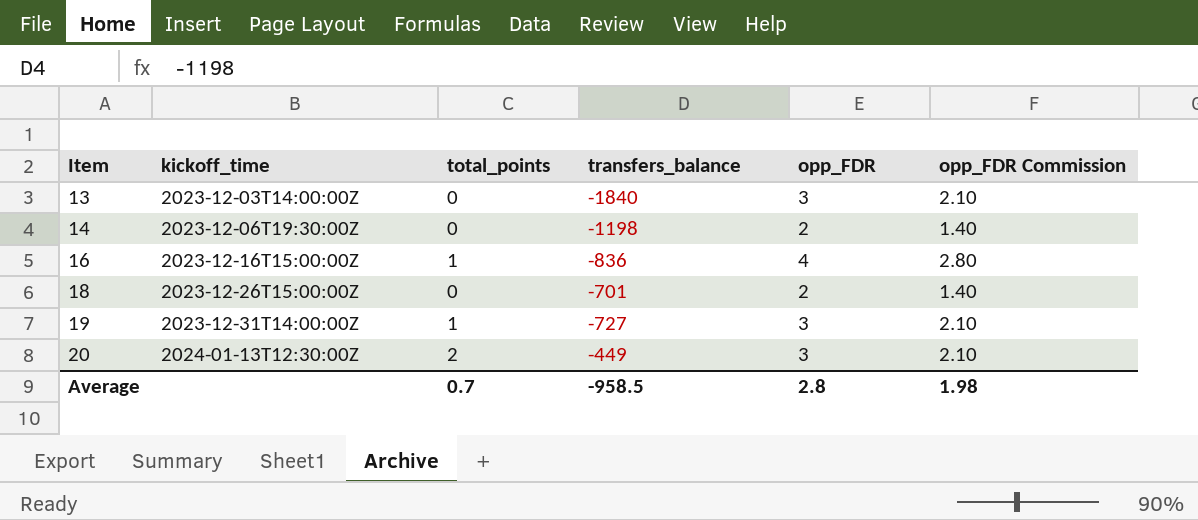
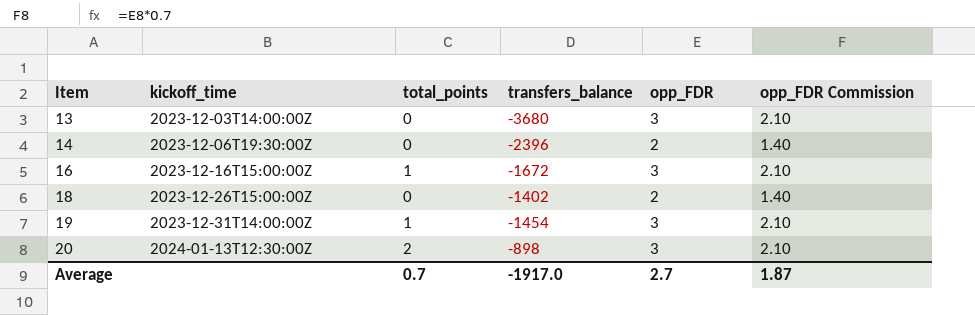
13 | transfers_balance: -1840 -> -3680
14 | transfers_balance: -1198 -> -2396
16 | transfers_balance: -836 -> -1672
16 | opp_FDR: 4 -> 3
16 | opp_FDR Commission: 2.80 -> 2.10
18 | transfers_balance: -701 -> -1402
19 | transfers_balance: -727 -> -1454
20 | transfers_balance: -449 -> -898
Average | transfers_balance: -958.5 -> -1917.0
Average | opp_FDR: 2.8 -> 2.7
Average | opp_FDR Commission: 1.98 -> 1.87

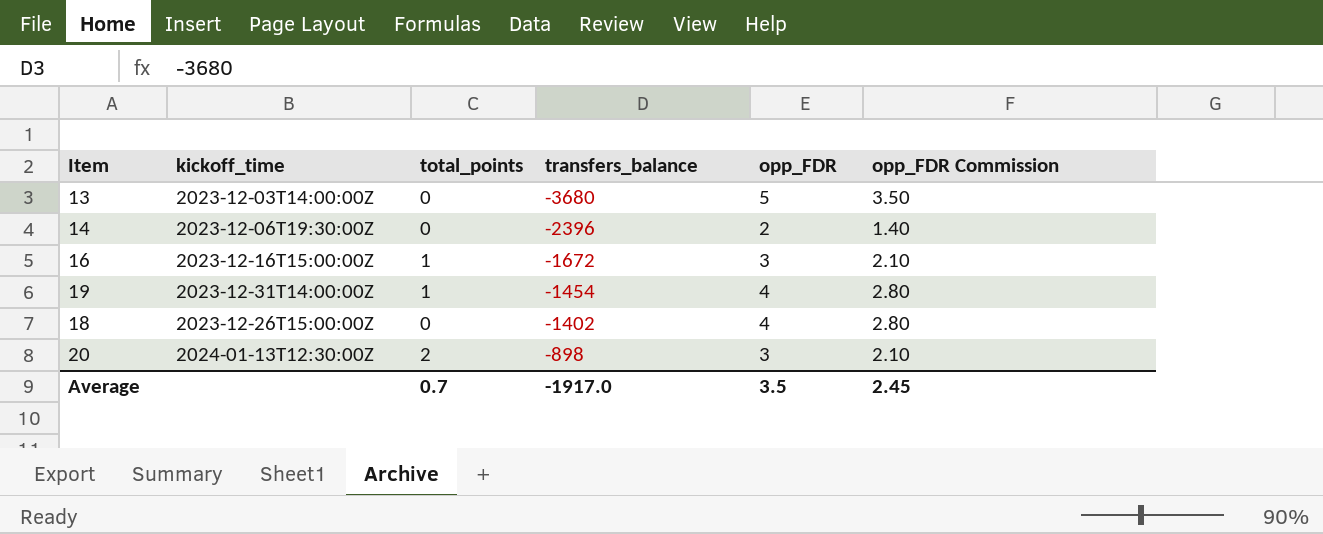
row order: Item ascending -> transfers_balance ascending
13 | opp_FDR: 3 -> 5
13 | opp_FDR Commission: 2.10 -> 3.50
19 | opp_FDR: 3 -> 4
19 | opp_FDR Commission: 2.10 -> 2.80
18 | opp_FDR: 2 -> 4
18 | opp_FDR Commission: 1.40 -> 2.80
Average | opp_FDR: 2.7 -> 3.5
Average | opp_FDR Commission: 1.87 -> 2.45

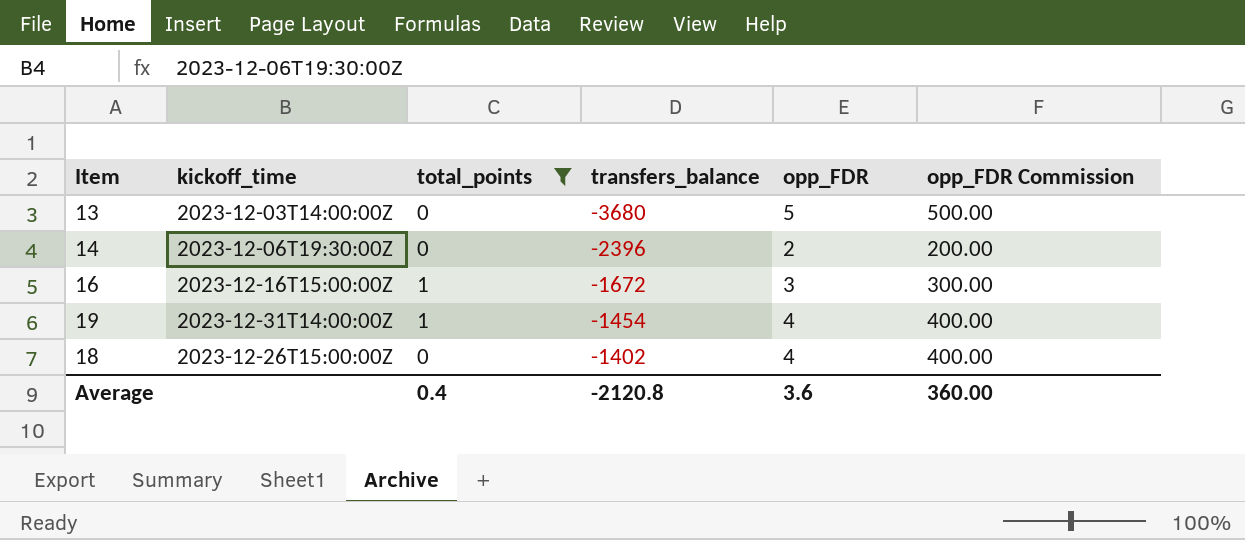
filter: none -> total_points != 2
column opp_FDR Commission | formula: [opp_FDR] * 0.7 -> [opp_FDR] * 100
Average | total_points: 0.7 -> 0.4
Average | transfers_balance: -1917.0 -> -2120.8
Average | opp_FDR: 3.5 -> 3.6
Average | opp_FDR Commission: 2.45 -> 360.00

